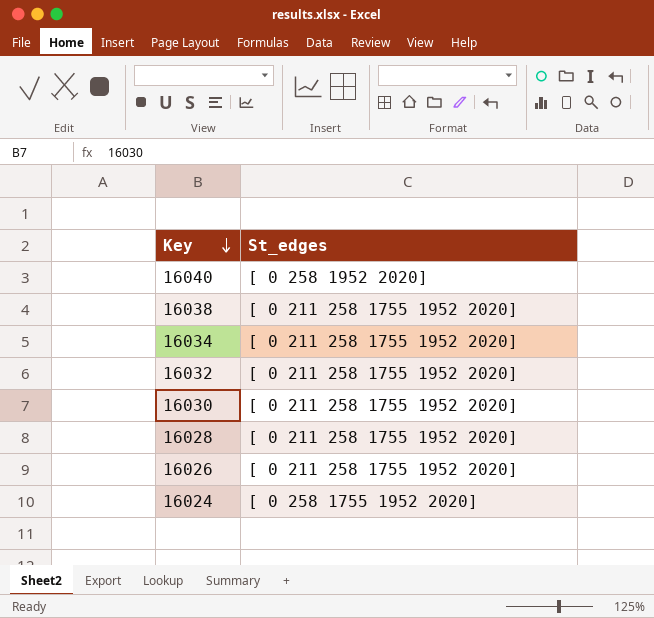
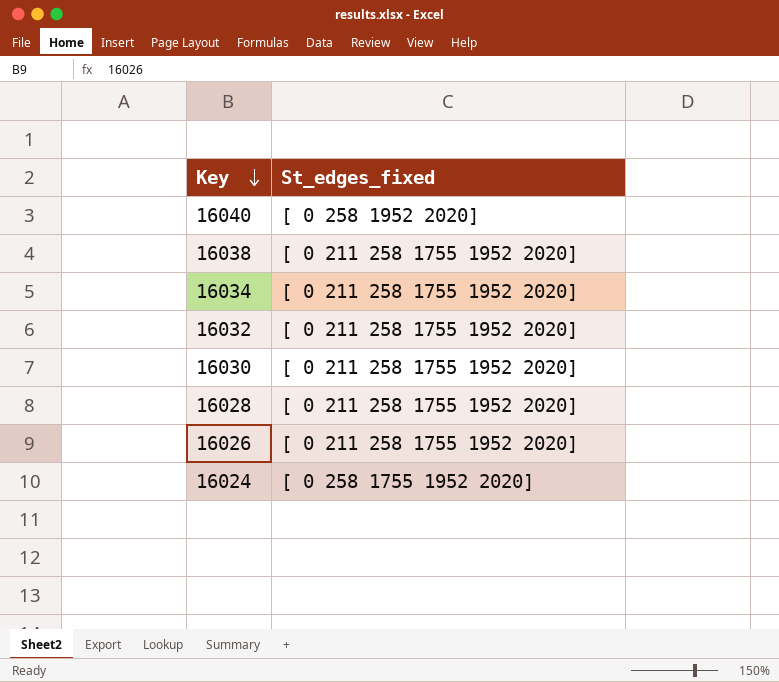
column name: St_edges -> St_edges_fixed

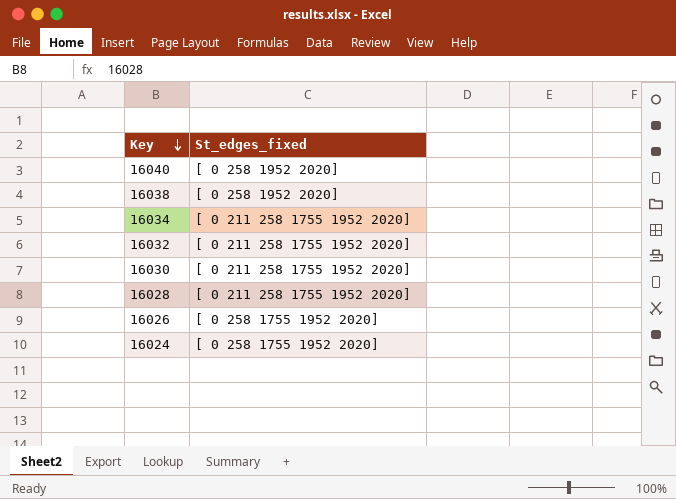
16038 | St_edges_fixed: [ 0 211 258 1755 1952 2020] -> [ 0 258 1952 2020]
16026 | St_edges_fixed: [ 0 211 258 1755 1952 2020] -> [ 0 258 1755 1952 2020]

